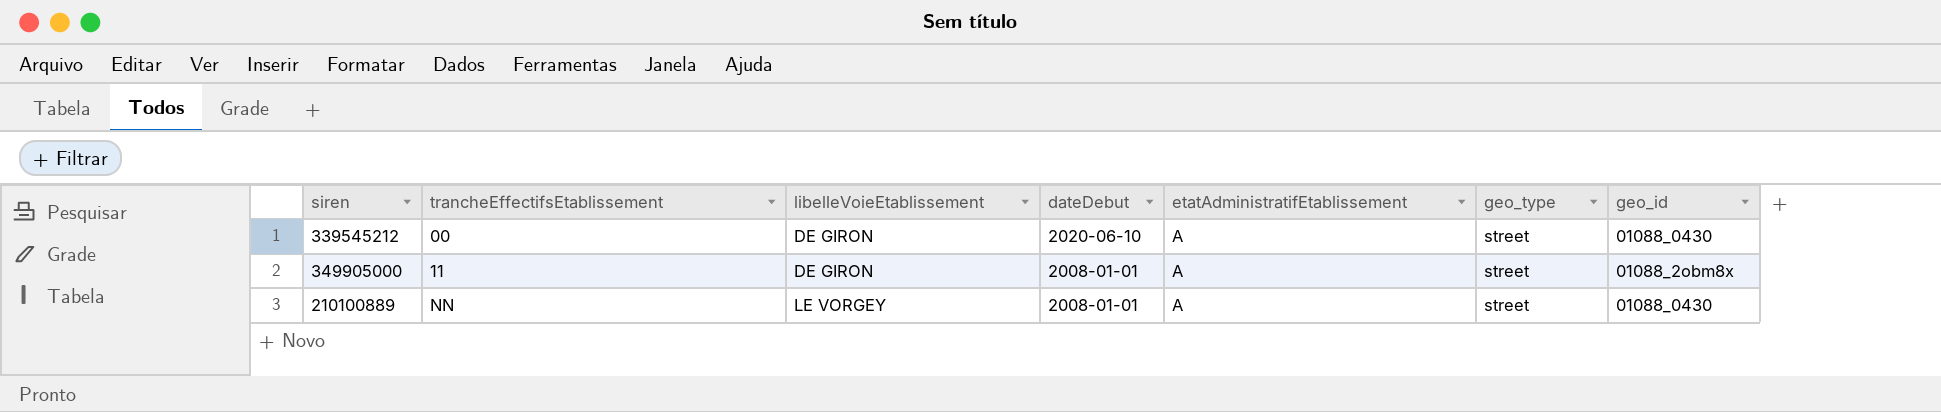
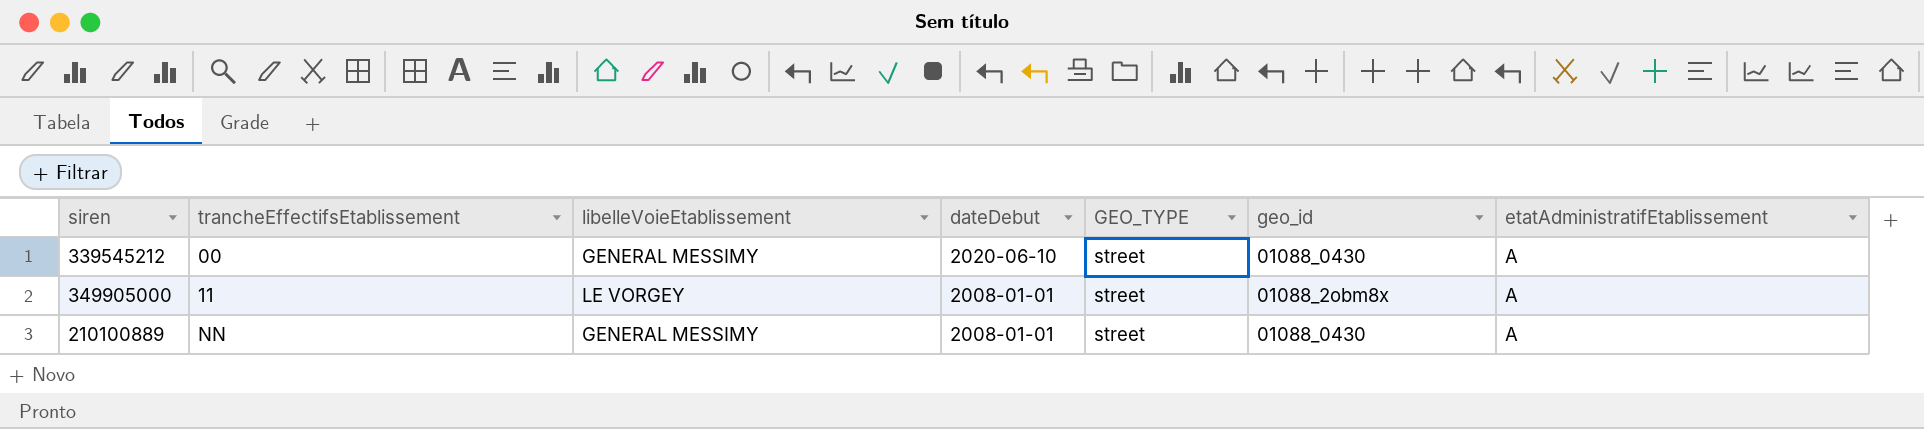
column name: geo_type -> GEO_TYPE
column etatAdministratifEtablissement | position: 5 -> 7
339545212 | libelleVoieEtablissement: DE GIRON -> GENERAL MESSIMY
349905000 | libelleVoieEtablissement: DE GIRON -> LE VORGEY
210100889 | libelleVoieEtablissement: LE VORGEY -> GENERAL MESSIMY

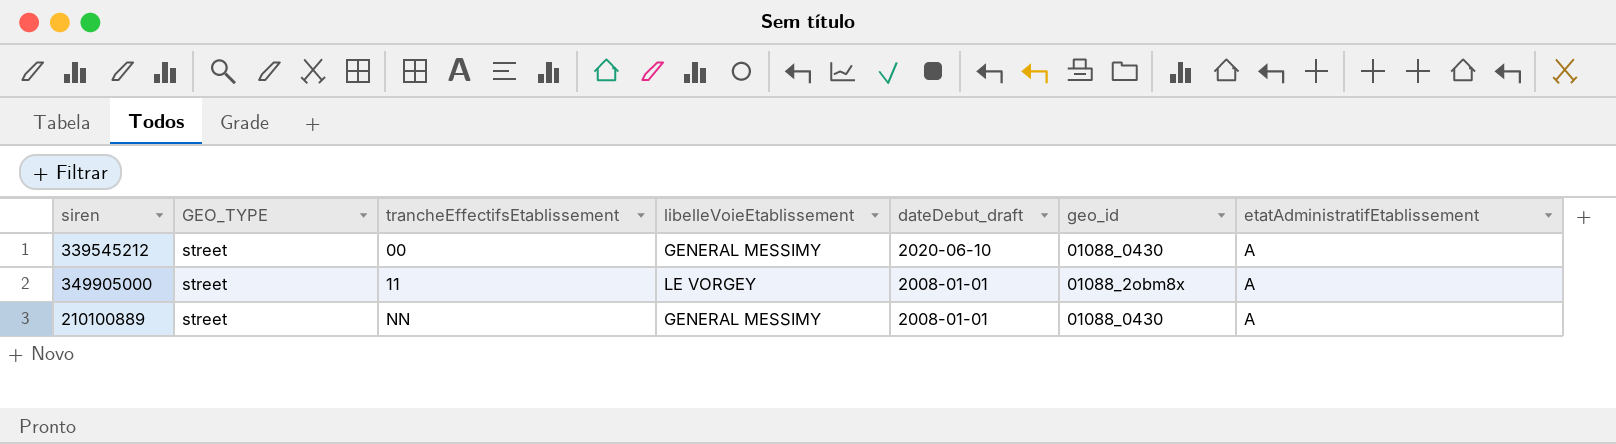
column GEO_TYPE | position: 5 -> 2
column name: dateDebut -> dateDebut_draft

